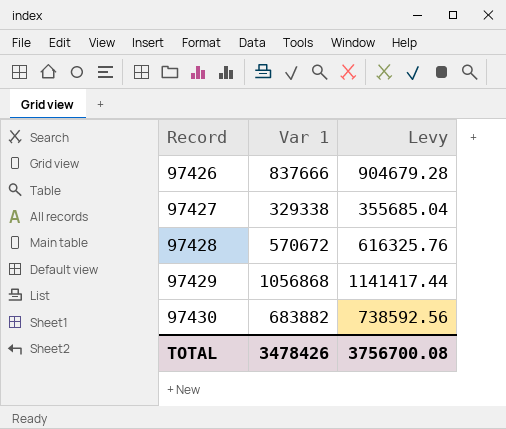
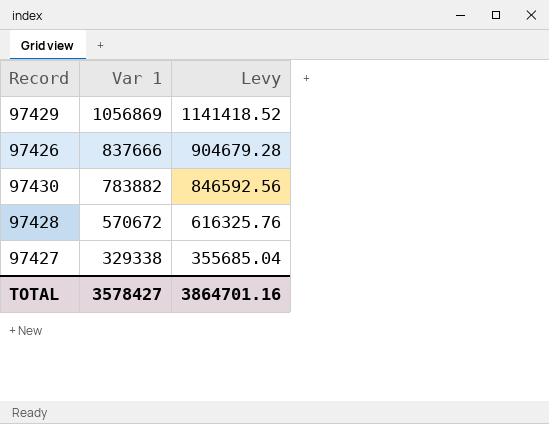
row order: Record ascending -> Var 1 descending
97429 | Var 1: 1056868 -> 1056869
97429 | Levy: 1141417.44 -> 1141418.52
97430 | Var 1: 683882 -> 783882
97430 | Levy: 738592.56 -> 846592.56
TOTAL | Var 1: 3478426 -> 3578427
TOTAL | Levy: 3756700.08 -> 3864701.16

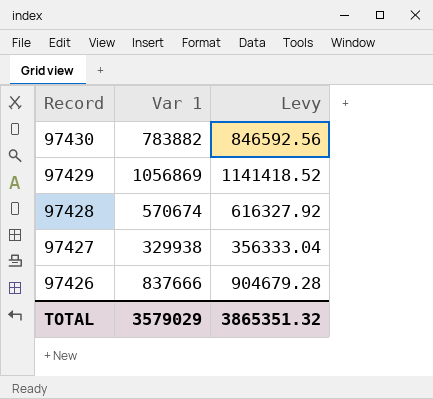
row order: Var 1 descending -> Record descending
97428 | Var 1: 570672 -> 570674
97428 | Levy: 616325.76 -> 616327.92
97427 | Var 1: 329338 -> 329938
97427 | Levy: 355685.04 -> 356333.04
TOTAL | Var 1: 3578427 -> 3579029
TOTAL | Levy: 3864701.16 -> 3865351.32

